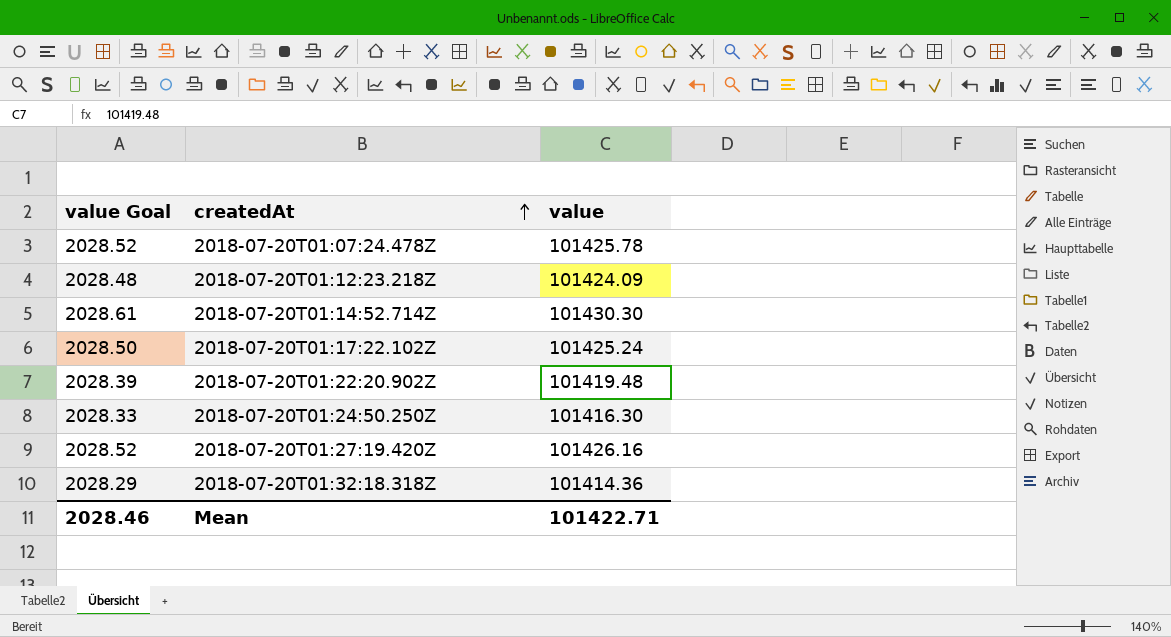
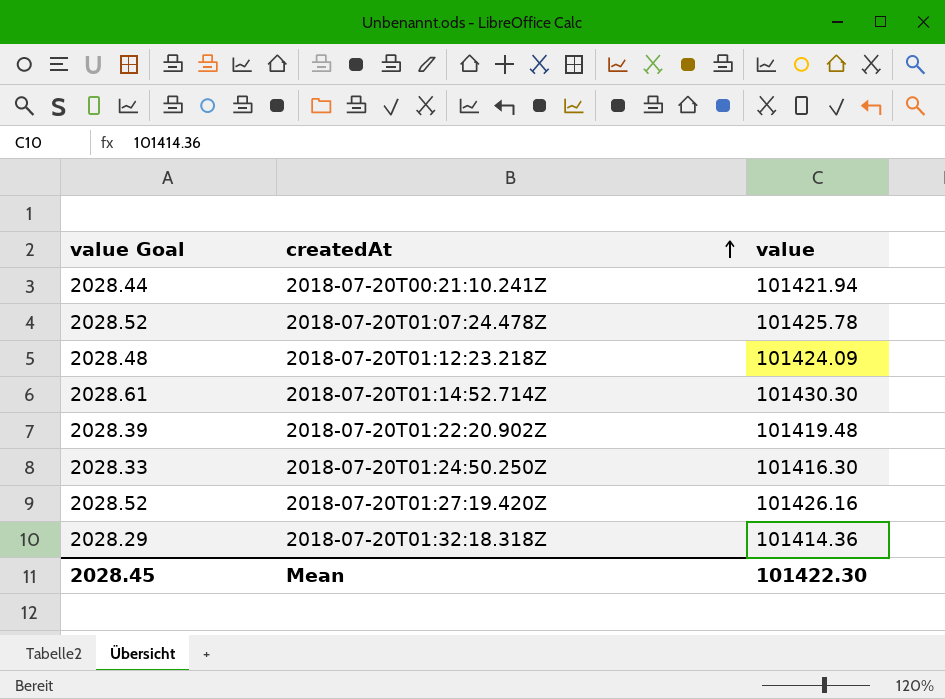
row 2018-07-20T01:17:22.102Z: 2028.50 | 101425.24 -> none
row 2018-07-20T00:21:10.241Z: none -> 2028.44 | 101421.94
Mean | value Goal: 2028.46 -> 2028.45
Mean | value: 101422.71 -> 101422.30

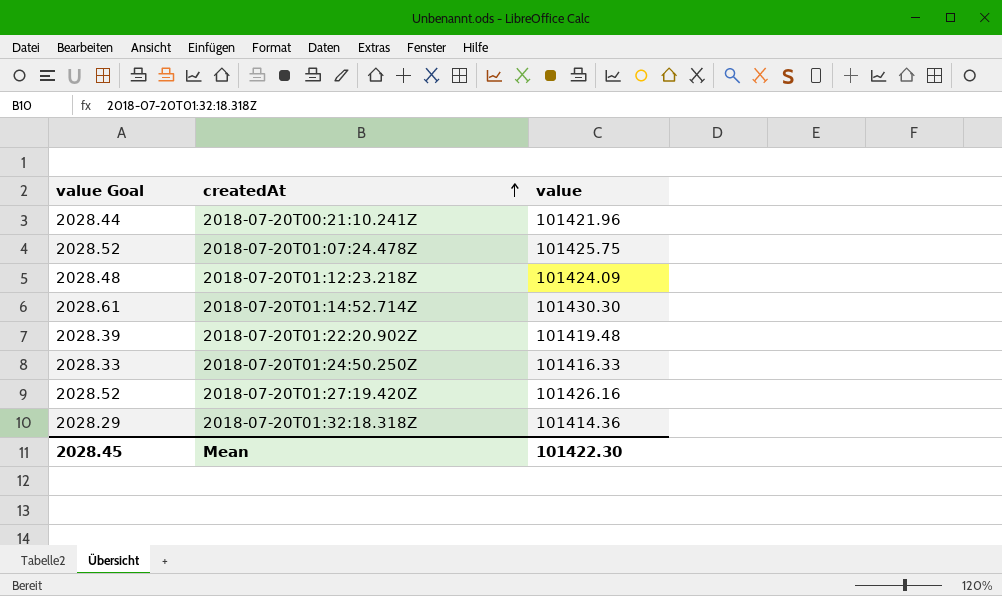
2018-07-20T00:21:10.241Z | value: 101421.94 -> 101421.96
2018-07-20T01:07:24.478Z | value: 101425.78 -> 101425.75
2018-07-20T01:24:50.250Z | value: 101416.30 -> 101416.33

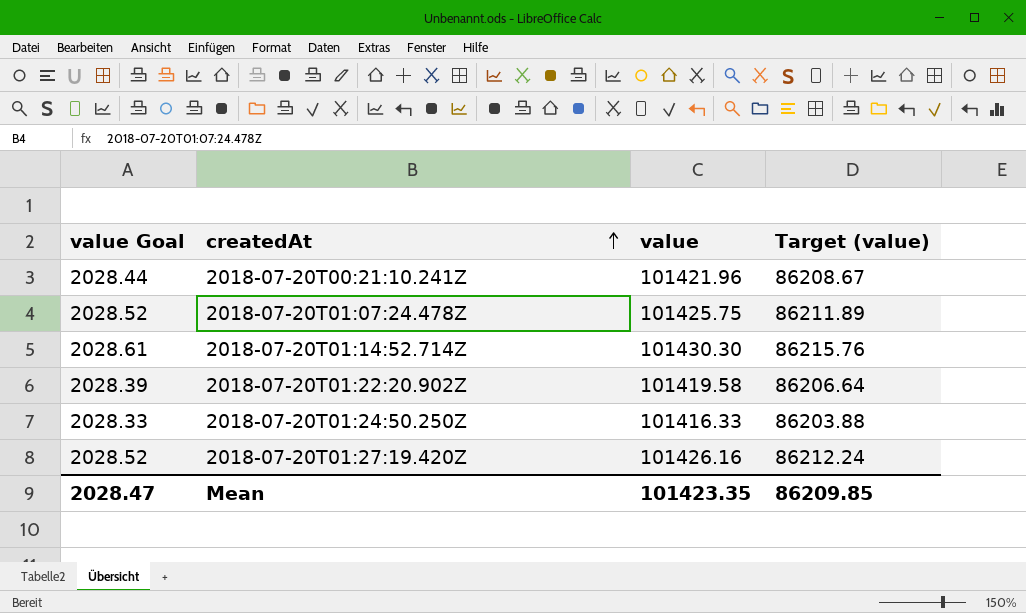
column Target (value) | formula: none -> [value] * 0.85
row 2018-07-20T01:12:23.218Z: 2028.48 | 101424.09 -> none
row 2018-07-20T01:32:18.318Z: 2028.29 | 101414.36 -> none
2018-07-20T01:22:20.902Z | value: 101419.48 -> 101419.58
Mean | value Goal: 2028.45 -> 2028.47
Mean | value: 101422.30 -> 101423.35

